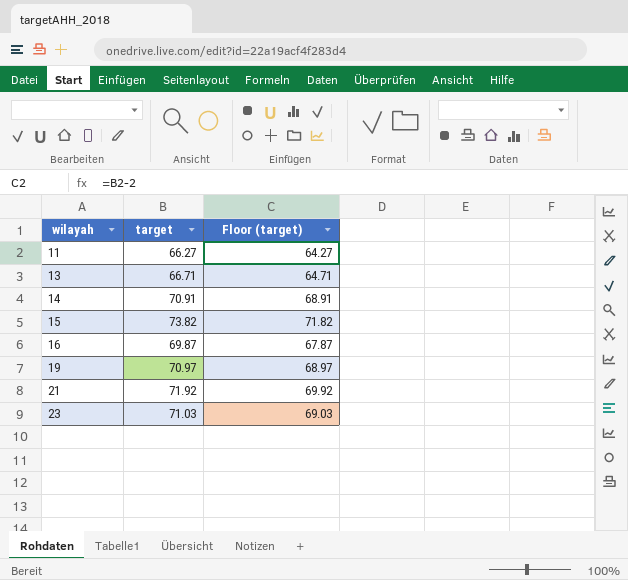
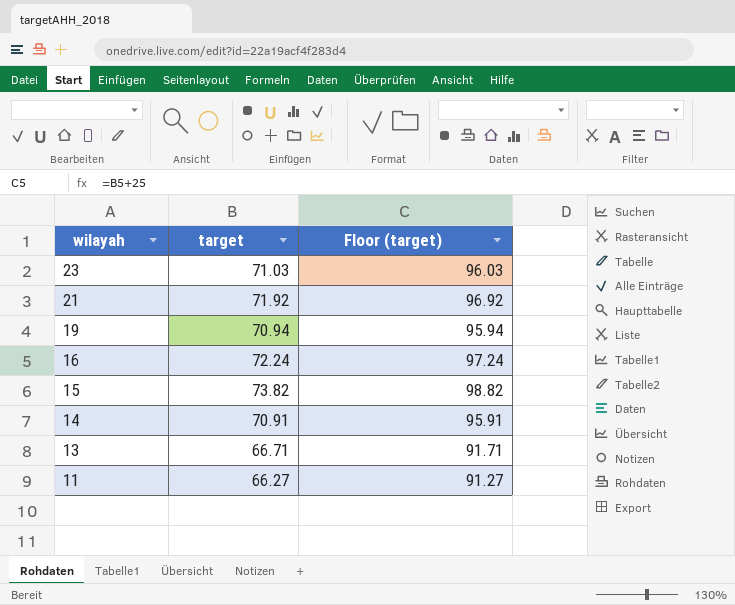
row order: wilayah ascending -> wilayah descending
column Floor (target) | formula: [target] - 2 -> [target] + 25
19 | target: 70.97 -> 70.94
16 | target: 69.87 -> 72.24

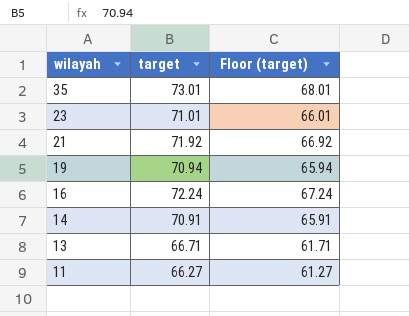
column Floor (target) | formula: [target] + 25 -> [target] - 5
row 15: 73.82 | 98.82 -> none
row 35: none -> 73.01 | 68.01
23 | target: 71.03 -> 71.01

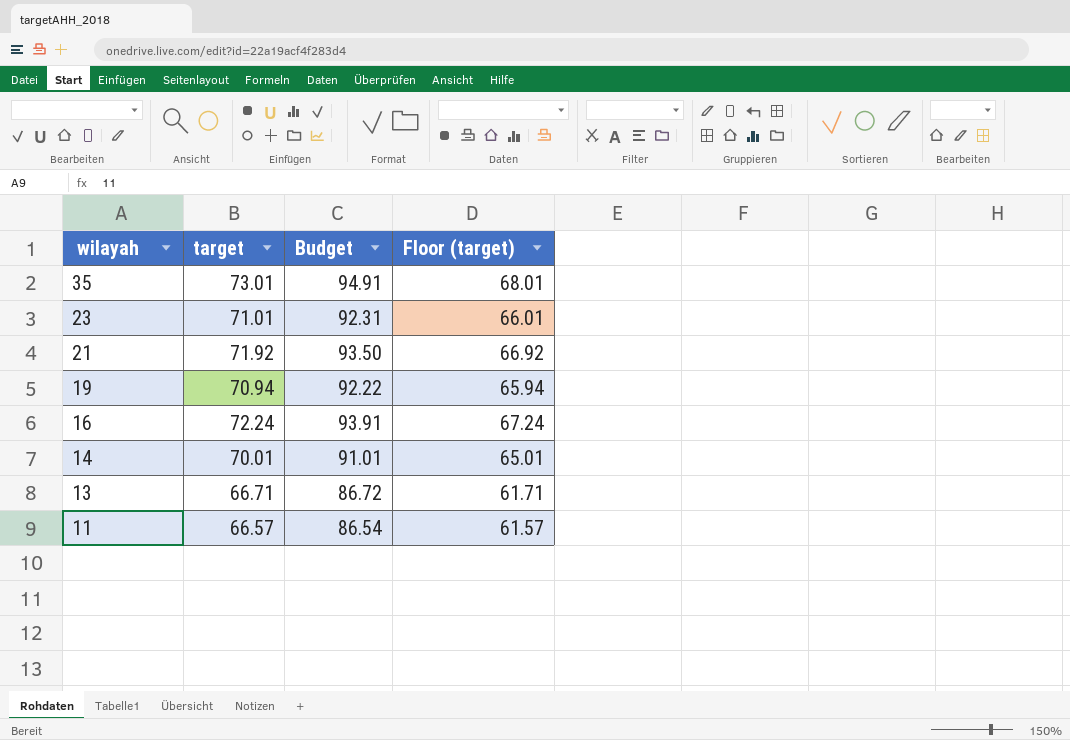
column Budget | formula: none -> [target] * 1.3
14 | target: 70.91 -> 70.01
14 | Floor (target): 65.91 -> 65.01
11 | target: 66.27 -> 66.57
11 | Floor (target): 61.27 -> 61.57

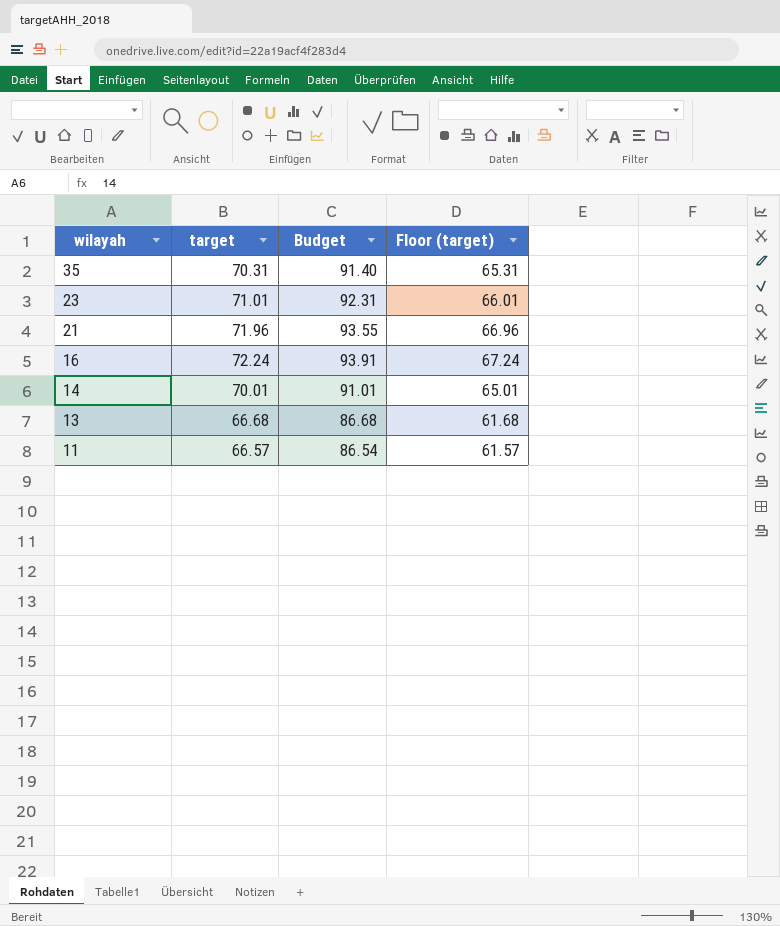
row 19: 70.94 | 92.22 | 65.94 -> none
35 | target: 73.01 -> 70.31
35 | Budget: 94.91 -> 91.40
35 | Floor (target): 68.01 -> 65.31
21 | target: 71.92 -> 71.96
21 | Budget: 93.50 -> 93.55
21 | Floor (target): 66.92 -> 66.96
13 | target: 66.71 -> 66.68
13 | Budget: 86.72 -> 86.68
13 | Floor (target): 61.71 -> 61.68

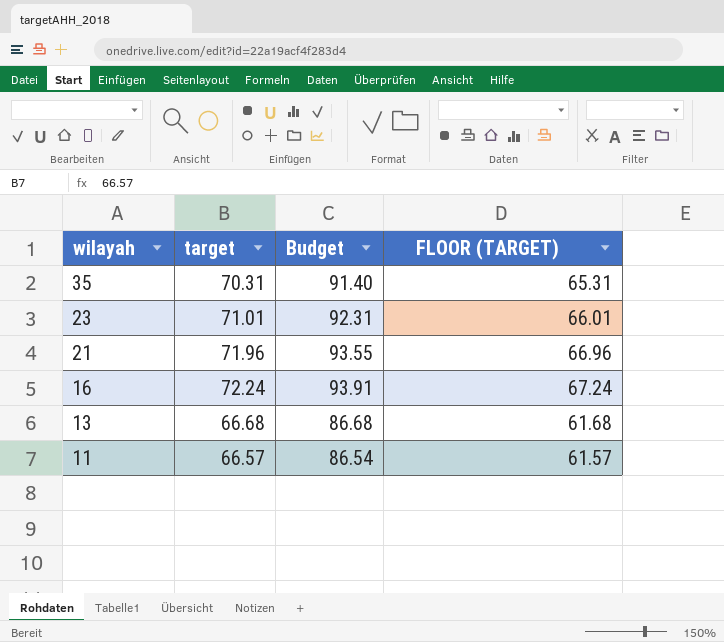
column name: Floor (target) -> FLOOR (TARGET)
row 14: 70.01 | 91.01 | 65.01 -> none

